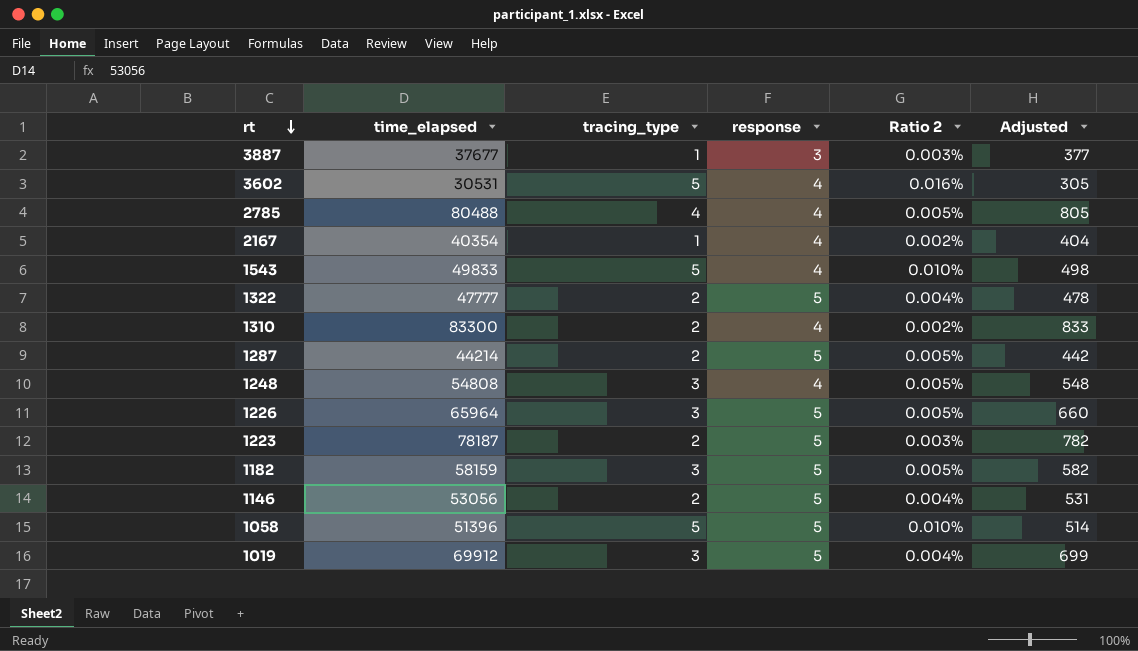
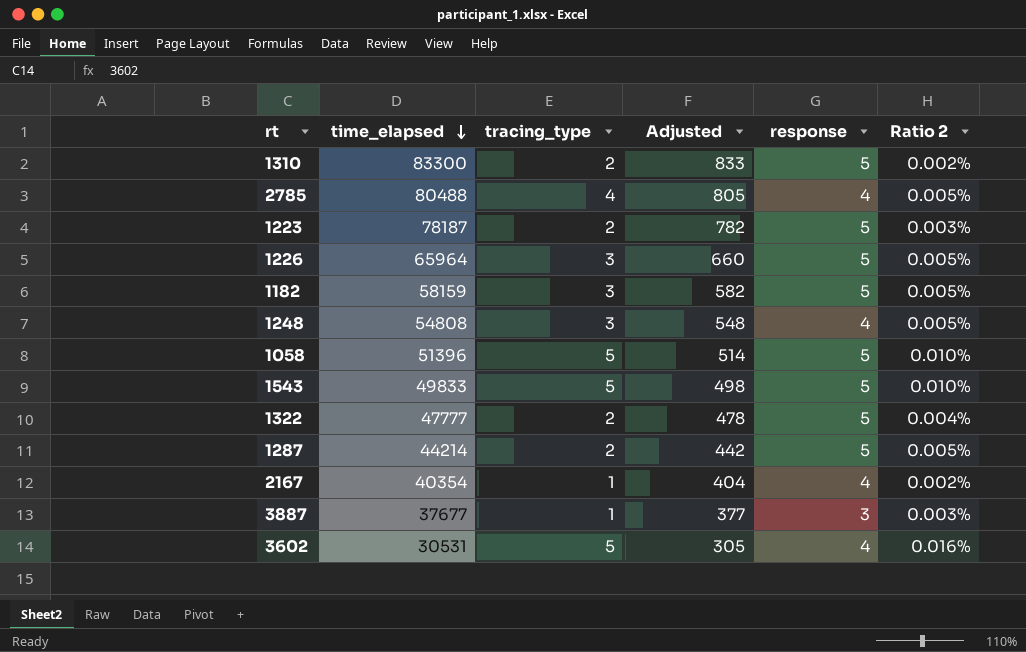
row order: rt descending -> time_elapsed descending
column Adjusted | position: 6 -> 4
row 1146: 53056 | 2 | 5 | 0.004% | 531 -> none
row 1019: 69912 | 3 | 5 | 0.004% | 699 -> none
1310 | response: 4 -> 5
1543 | response: 4 -> 5

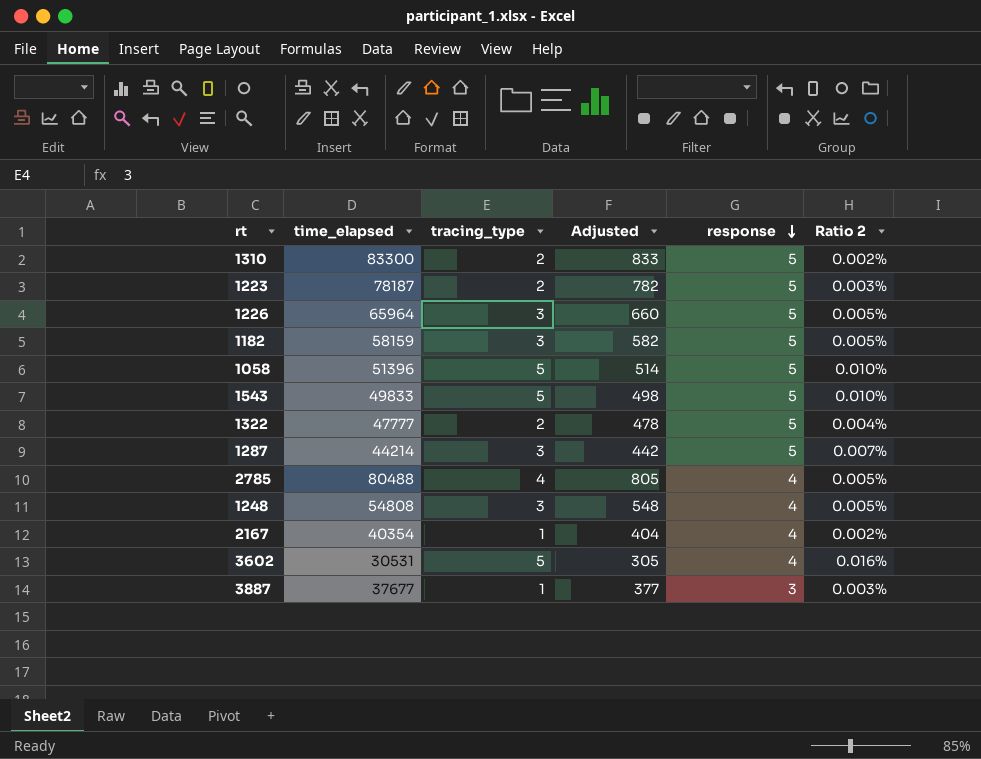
row order: time_elapsed descending -> response descending
1287 | tracing_type: 2 -> 3
1287 | Ratio 2: 0.005% -> 0.007%

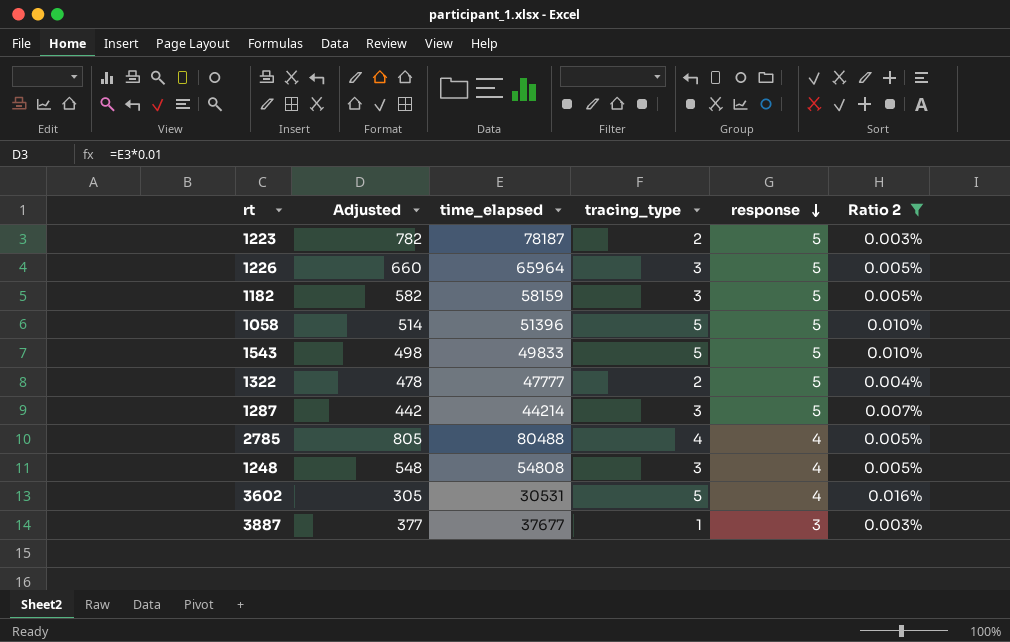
filter: none -> Ratio 2 != 0.002%
column Adjusted | position: 4 -> 2

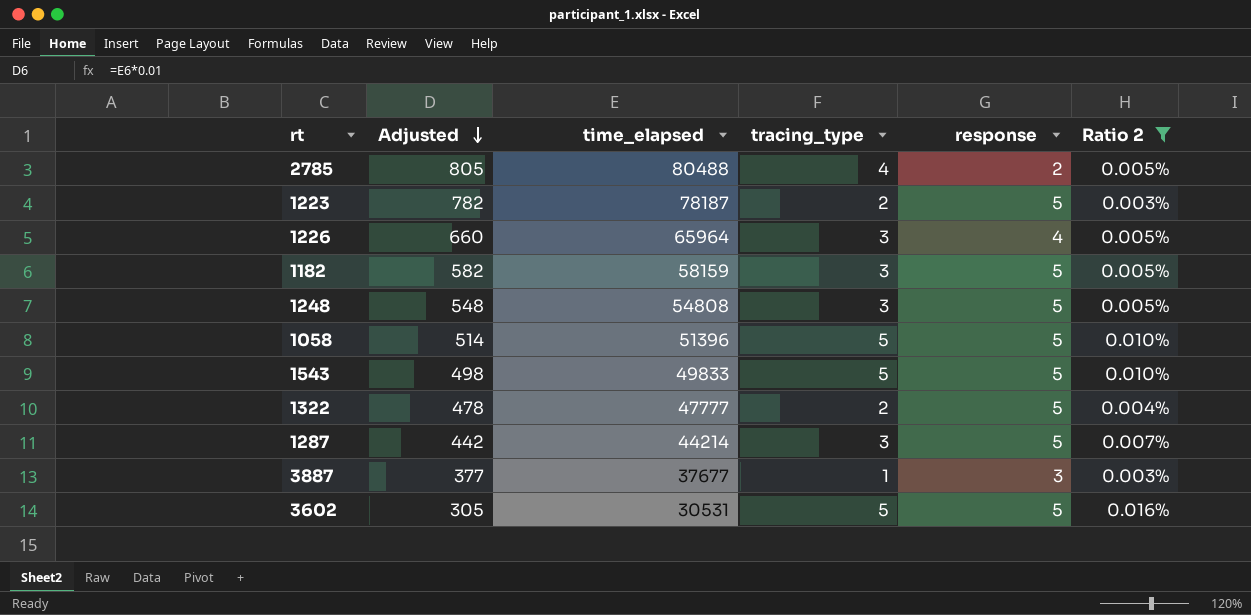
row order: response descending -> Adjusted descending
2785 | response: 4 -> 2
1226 | response: 5 -> 4
1248 | response: 4 -> 5
3602 | response: 4 -> 5

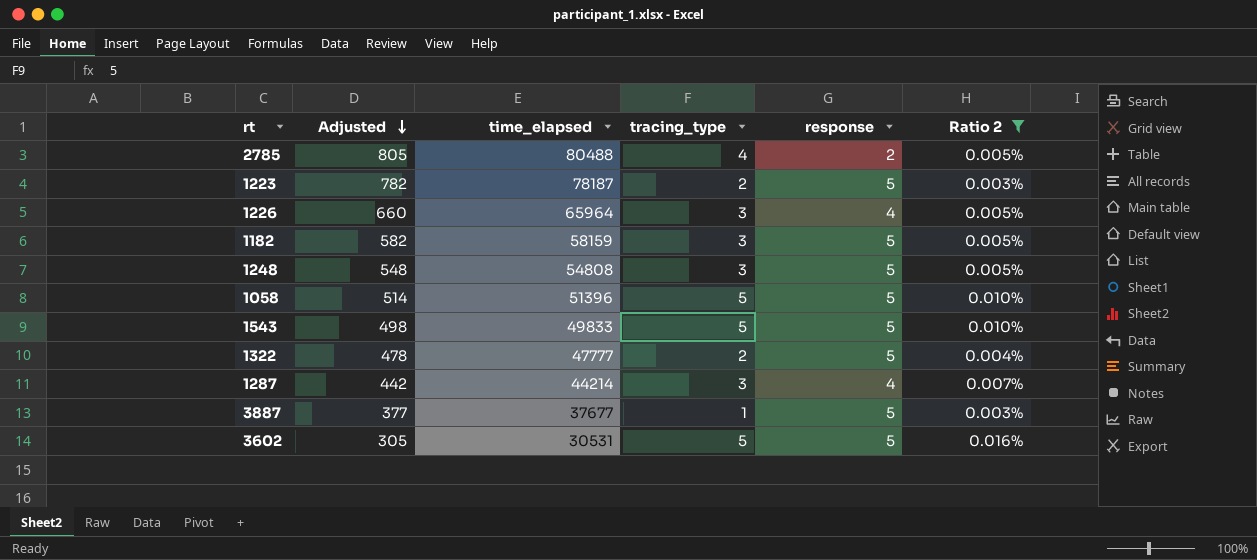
1287 | response: 5 -> 4
3887 | response: 3 -> 5

